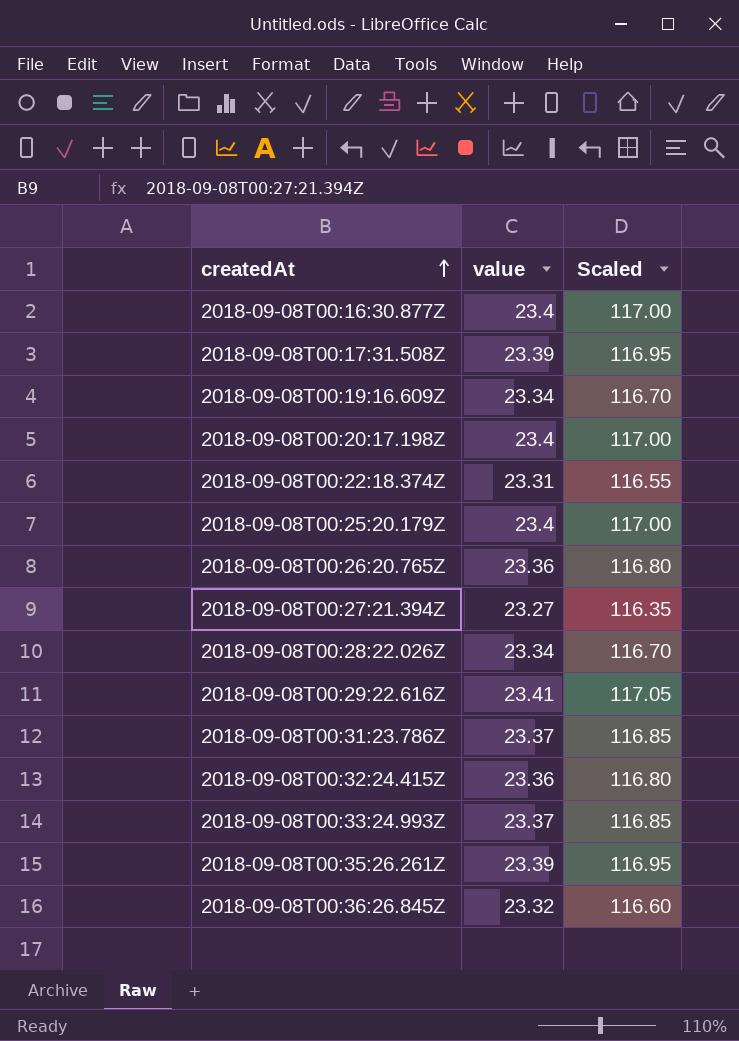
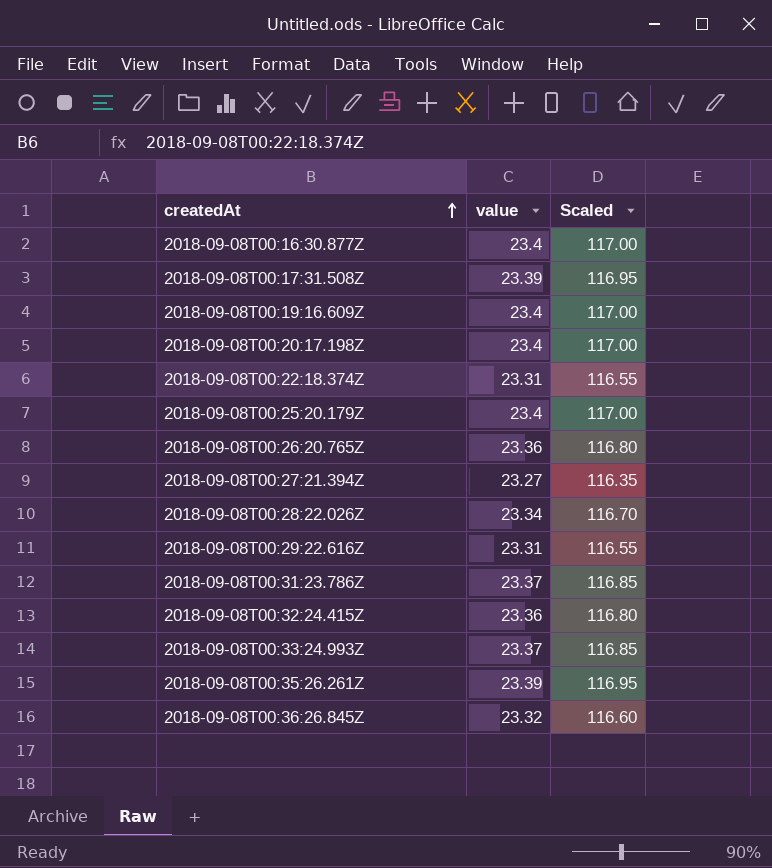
2018-09-08T00:19:16.609Z | value: 23.34 -> 23.4
2018-09-08T00:19:16.609Z | Scaled: 116.70 -> 117.00
2018-09-08T00:29:22.616Z | value: 23.41 -> 23.31
2018-09-08T00:29:22.616Z | Scaled: 117.05 -> 116.55

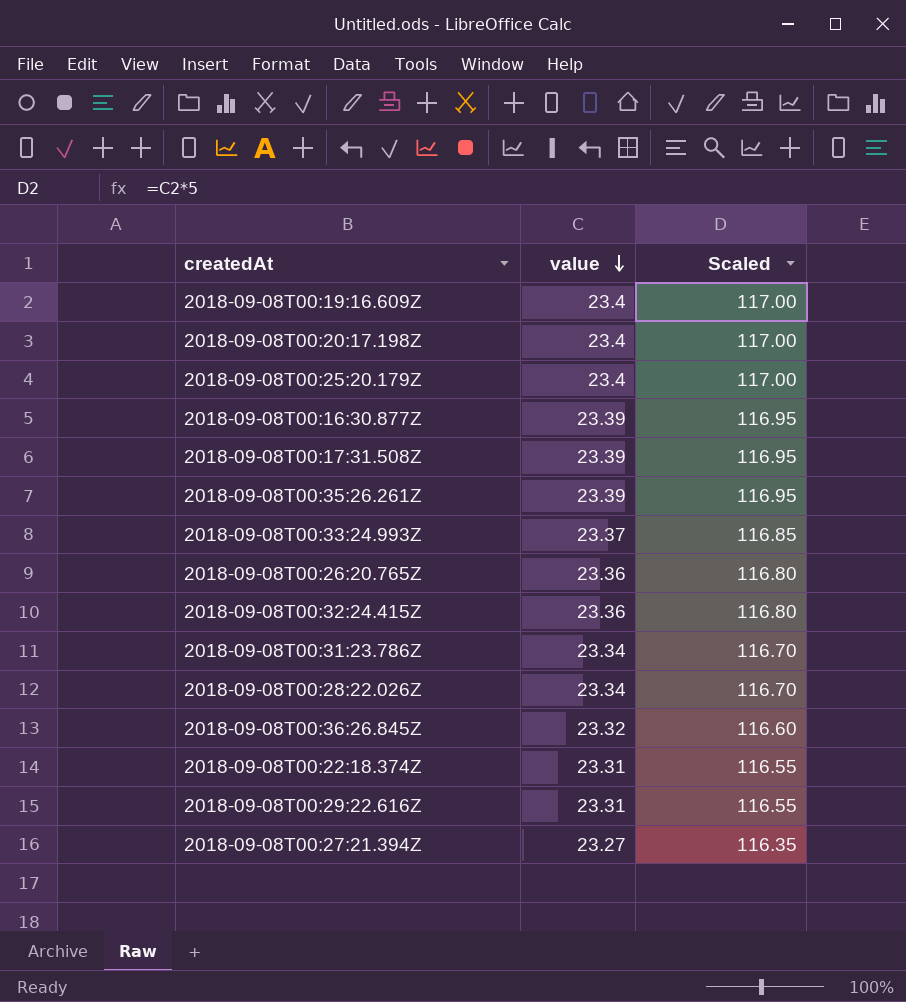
row order: createdAt ascending -> value descending
2018-09-08T00:16:30.877Z | value: 23.4 -> 23.39
2018-09-08T00:16:30.877Z | Scaled: 117.00 -> 116.95
2018-09-08T00:31:23.786Z | value: 23.37 -> 23.34
2018-09-08T00:31:23.786Z | Scaled: 116.85 -> 116.70

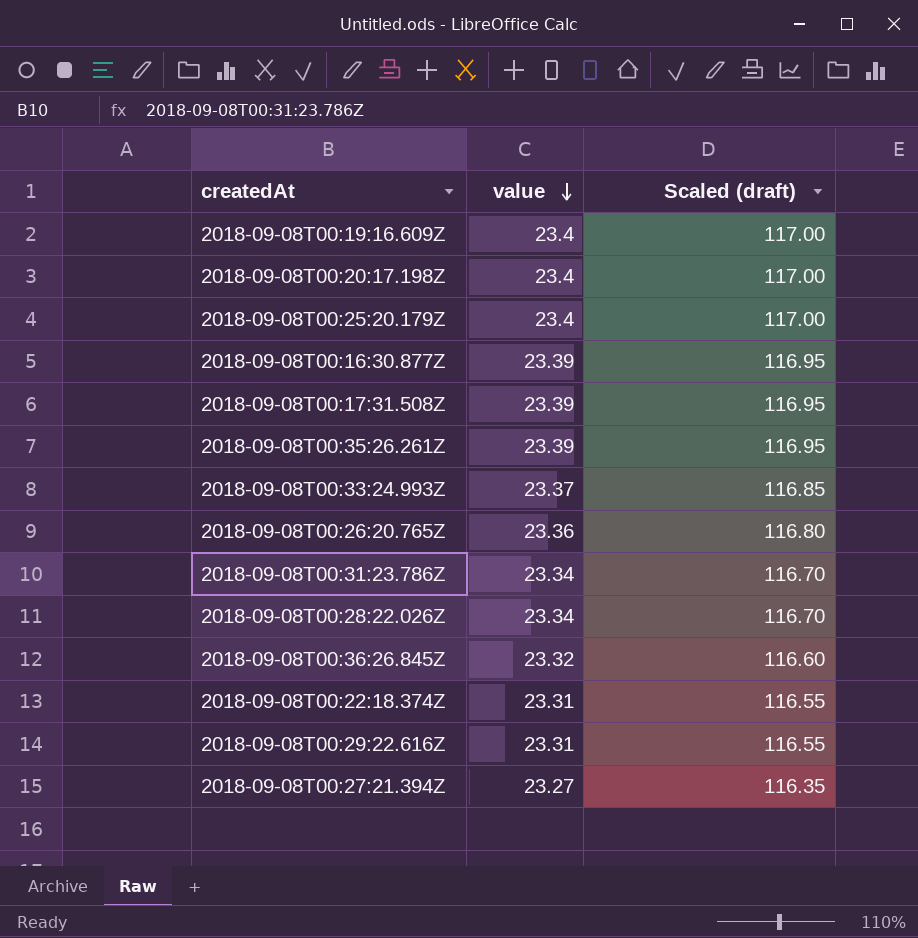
column name: Scaled -> Scaled (draft)
row 2018-09-08T00:32:24.415Z: 23.36 | 116.80 -> none

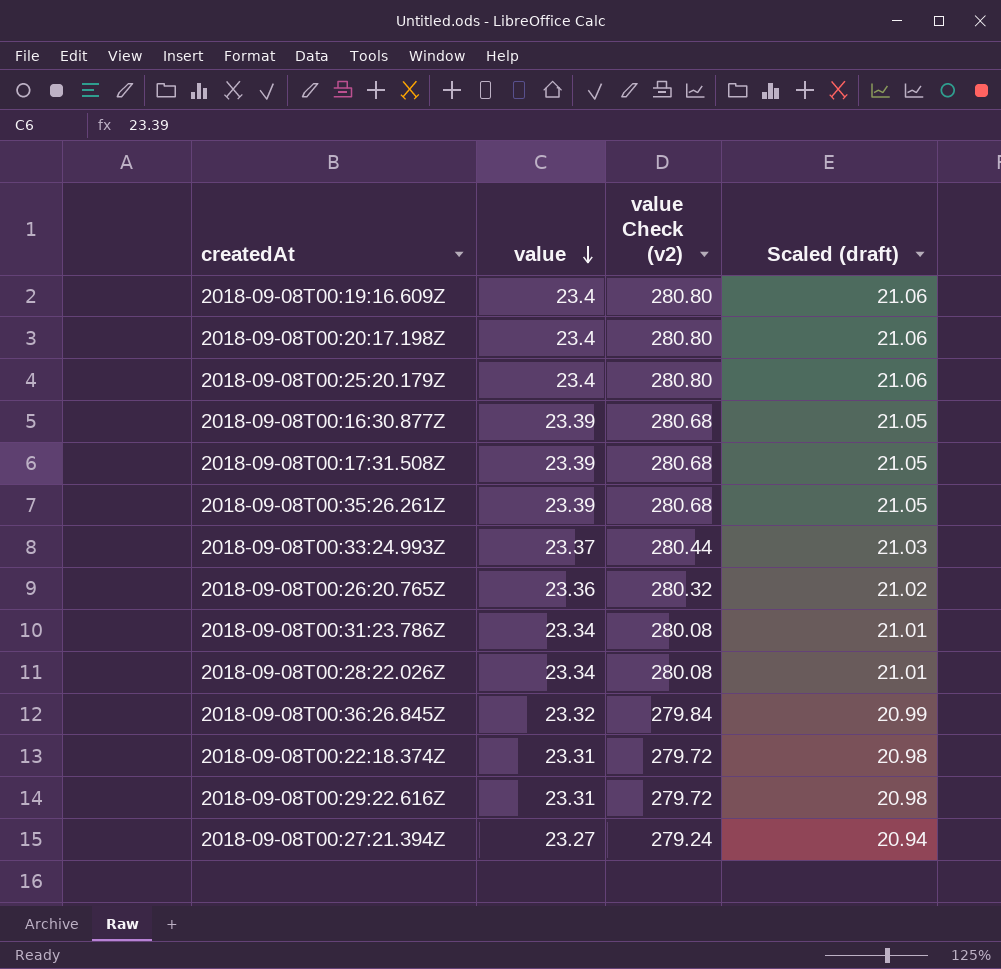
column value Check (v2) | formula: none -> [value] * 12
column Scaled (draft) | formula: [value] * 5 -> [value] * 0.9

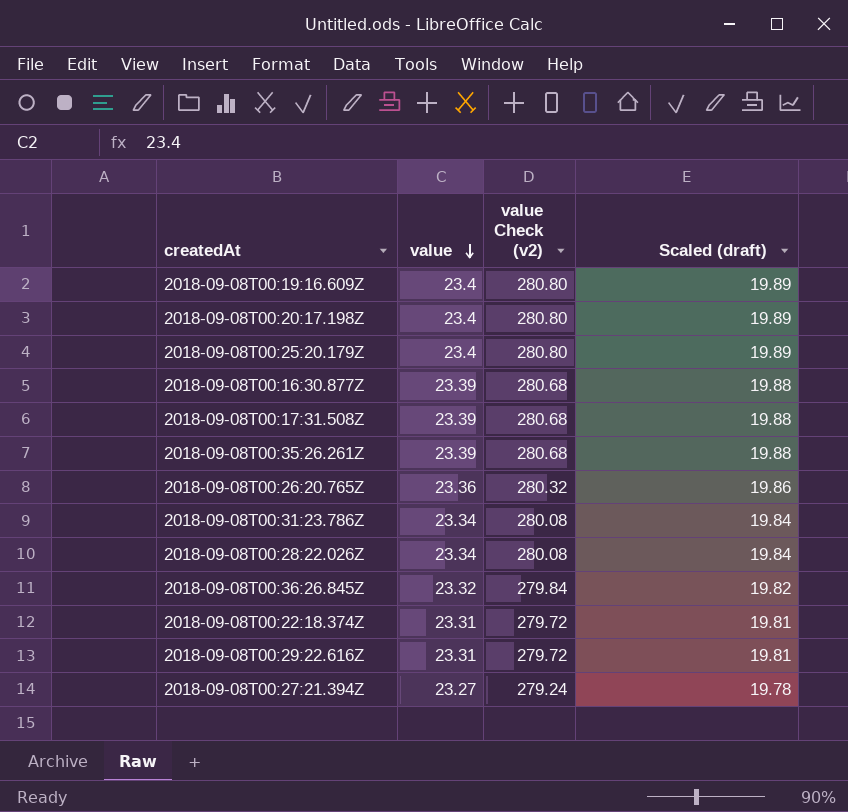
column Scaled (draft) | formula: [value] * 0.9 -> [value] * 0.85
row 2018-09-08T00:33:24.993Z: 23.37 | 280.44 | 21.03 -> none

